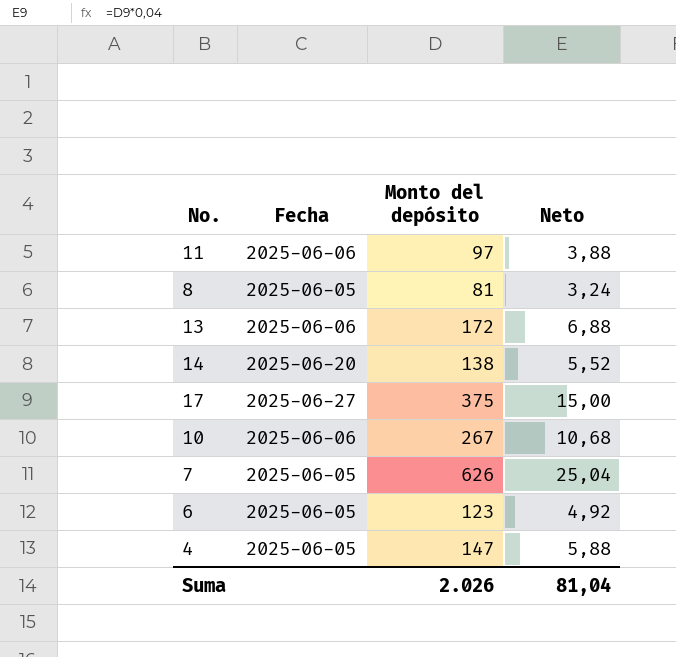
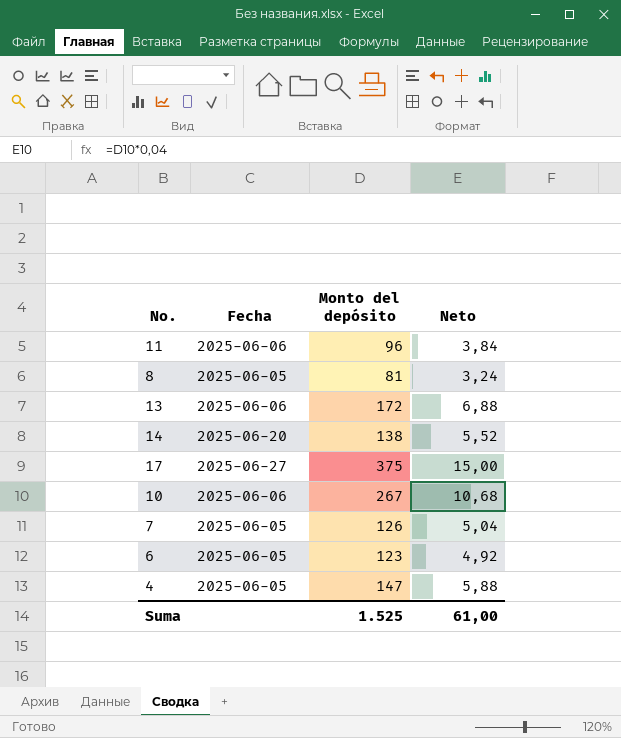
11 | Monto del depósito: 97 -> 96
11 | Neto: 3,88 -> 3,84
7 | Monto del depósito: 626 -> 126
7 | Neto: 25,04 -> 5,04
Suma | Monto del depósito: 2.026 -> 1.525
Suma | Neto: 81,04 -> 61,00

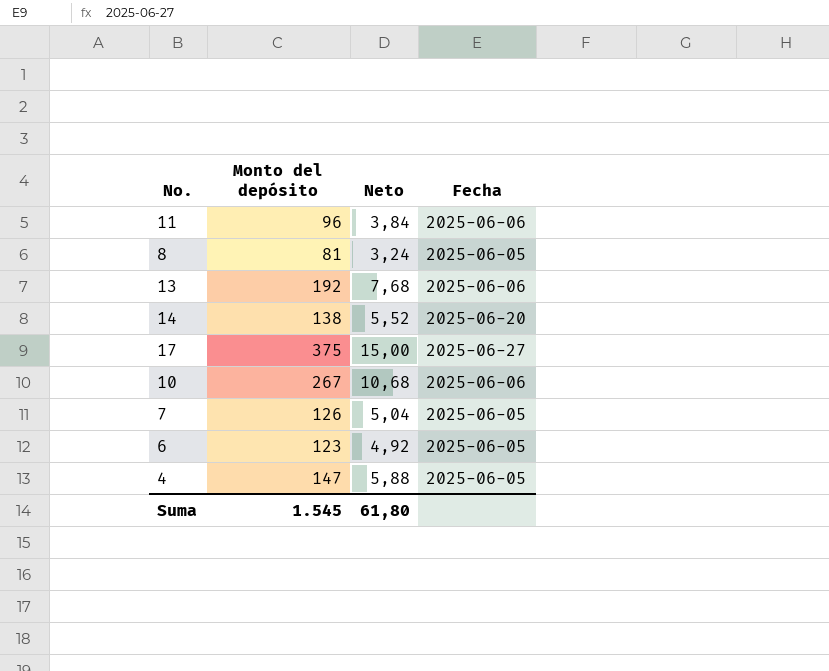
column Fecha | position: 2 -> 4
13 | Monto del depósito: 172 -> 192
13 | Neto: 6,88 -> 7,68
Suma | Monto del depósito: 1.525 -> 1.545
Suma | Neto: 61,00 -> 61,80

